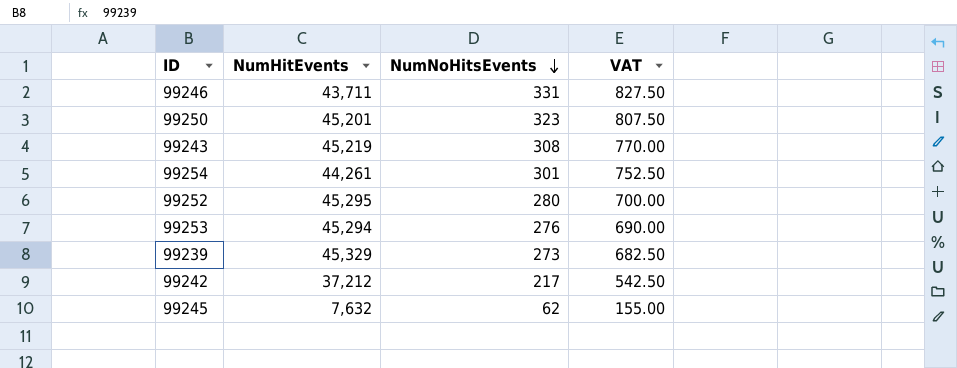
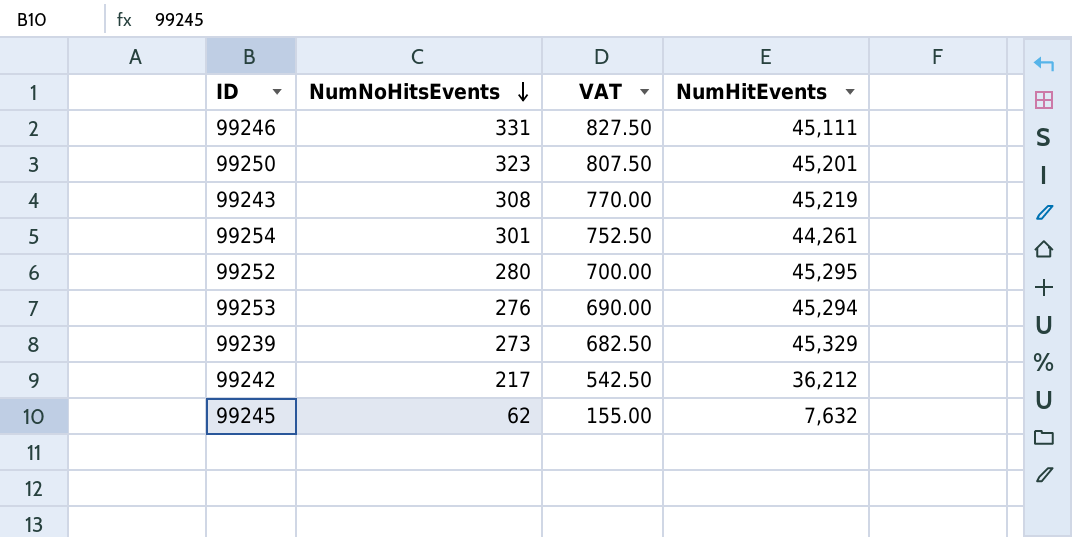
column NumHitEvents | position: 2 -> 4
99246 | NumHitEvents: 43,711 -> 45,111
99242 | NumHitEvents: 37,212 -> 36,212

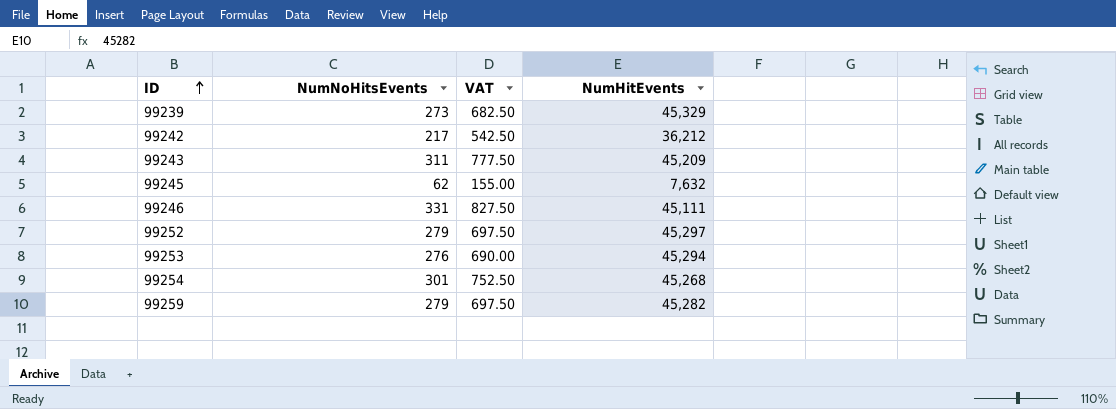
row order: NumNoHitsEvents descending -> ID ascending
row 99250: 323 | 807.50 | 45,201 -> none
99243 | NumNoHitsEvents: 308 -> 311
99243 | VAT: 770.00 -> 777.50
99243 | NumHitEvents: 45,219 -> 45,209
99252 | NumNoHitsEvents: 280 -> 279
99252 | VAT: 700.00 -> 697.50
99252 | NumHitEvents: 45,295 -> 45,297
99254 | NumHitEvents: 44,261 -> 45,268
row 99259: none -> 279 | 697.50 | 45,282

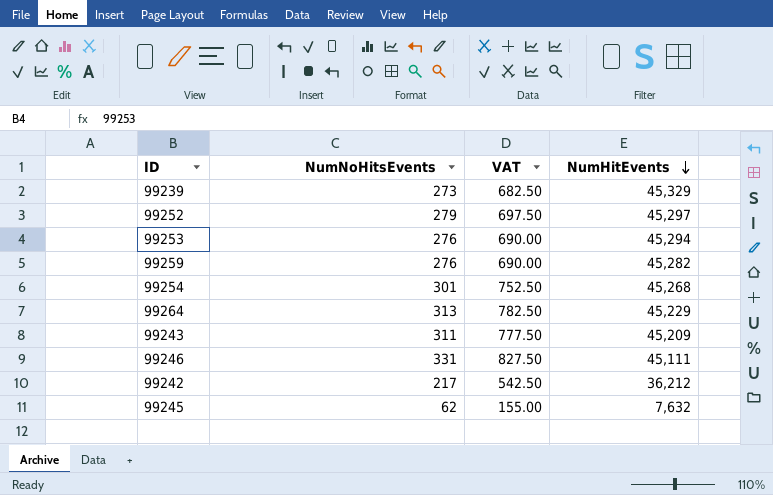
row order: ID ascending -> NumHitEvents descending
99259 | NumNoHitsEvents: 279 -> 276
99259 | VAT: 697.50 -> 690.00
row 99264: none -> 313 | 782.50 | 45,229

